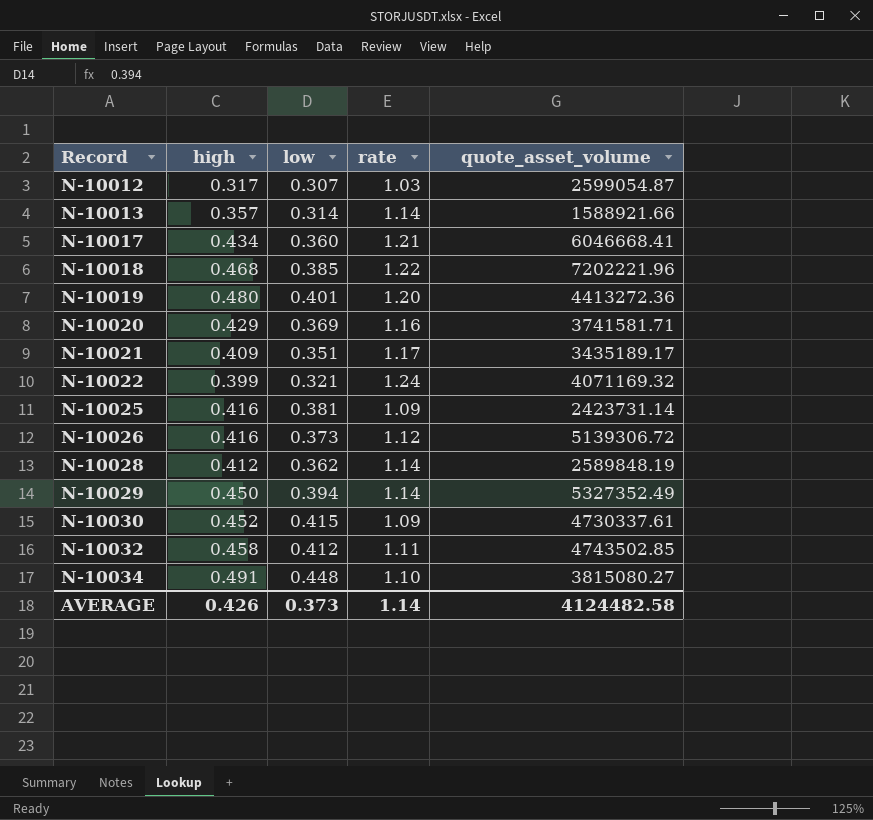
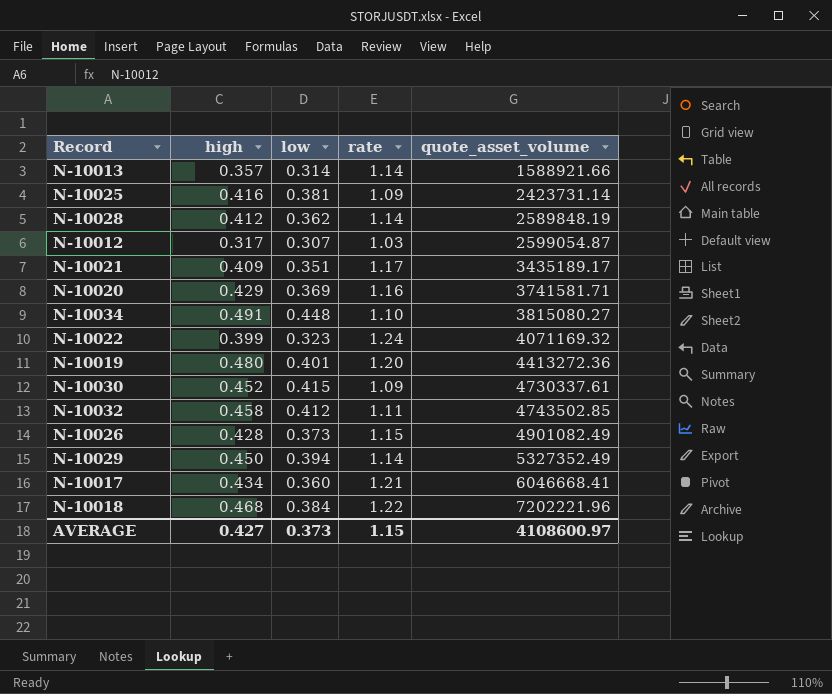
row order: Record ascending -> quote_asset_volume ascending
N-10022 | low: 0.321 -> 0.323
N-10026 | high: 0.416 -> 0.428
N-10026 | rate: 1.12 -> 1.15
N-10026 | quote_asset_volume: 5139306.72 -> 4901082.49
N-10018 | low: 0.385 -> 0.384
AVERAGE | high: 0.426 -> 0.427
AVERAGE | rate: 1.14 -> 1.15
AVERAGE | quote_asset_volume: 4124482.58 -> 4108600.97

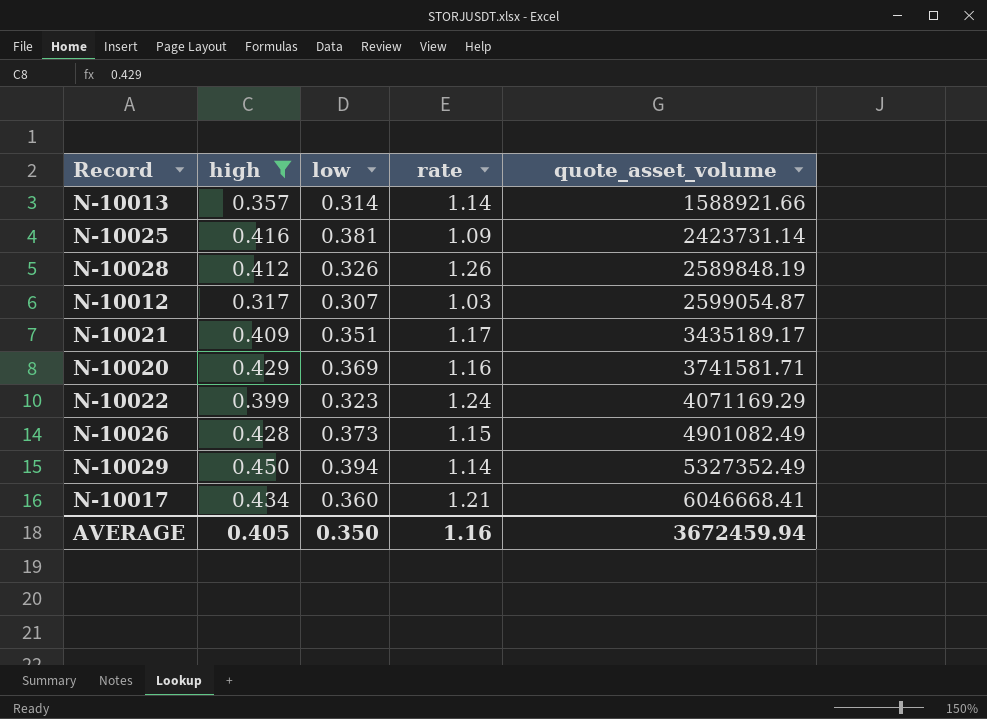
filter: none -> high <= 0.450
N-10028 | low: 0.362 -> 0.326
N-10028 | rate: 1.14 -> 1.26
N-10022 | quote_asset_volume: 4071169.32 -> 4071169.29
AVERAGE | high: 0.427 -> 0.405
AVERAGE | low: 0.373 -> 0.350
AVERAGE | rate: 1.15 -> 1.16
AVERAGE | quote_asset_volume: 4108600.97 -> 3672459.94

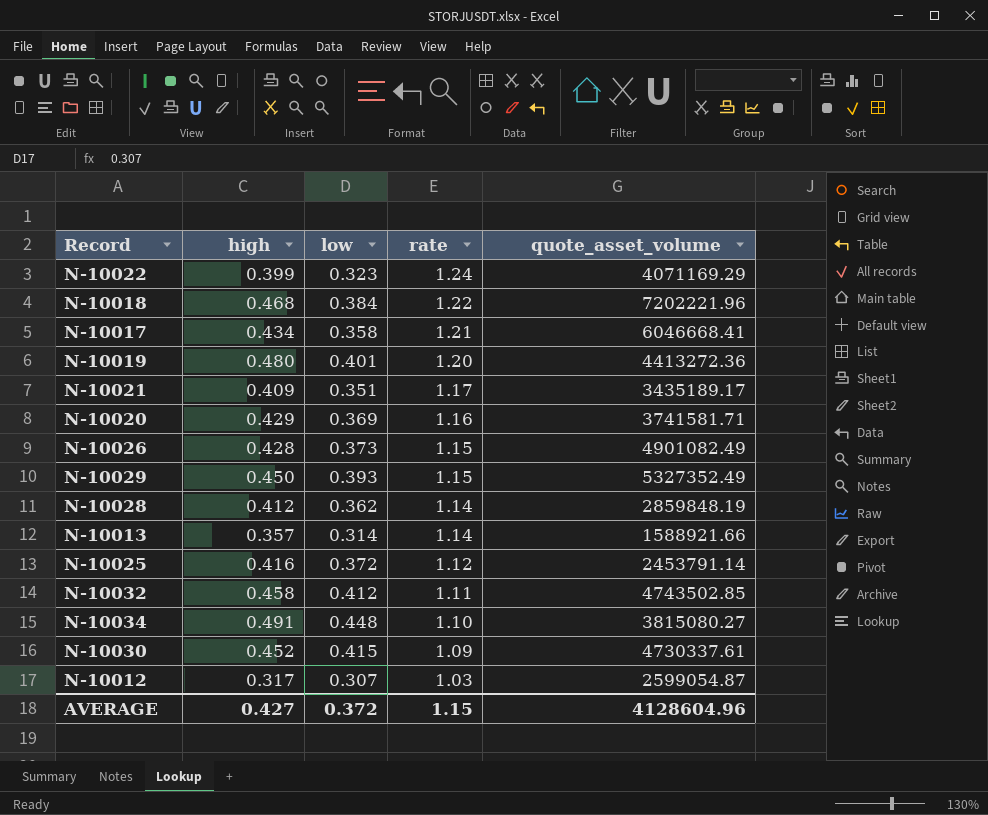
filter: high <= 0.450 -> none
row order: quote_asset_volume ascending -> rate descending
N-10017 | low: 0.360 -> 0.358
N-10029 | low: 0.394 -> 0.393
N-10029 | rate: 1.14 -> 1.15
N-10028 | low: 0.326 -> 0.362
N-10028 | rate: 1.26 -> 1.14
N-10028 | quote_asset_volume: 2589848.19 -> 2859848.19
N-10025 | low: 0.381 -> 0.372
N-10025 | rate: 1.09 -> 1.12
N-10025 | quote_asset_volume: 2423731.14 -> 2453791.14
AVERAGE | high: 0.405 -> 0.427
AVERAGE | low: 0.350 -> 0.372
AVERAGE | rate: 1.16 -> 1.15
AVERAGE | quote_asset_volume: 3672459.94 -> 4128604.96

